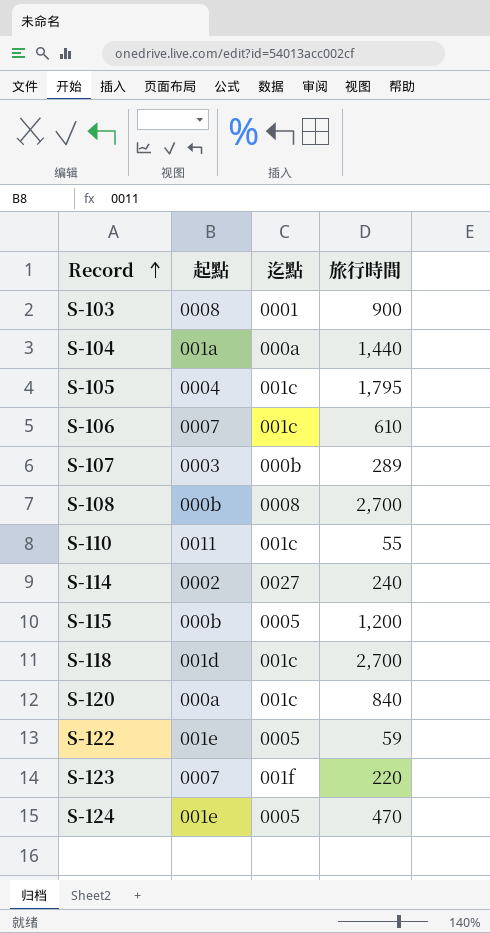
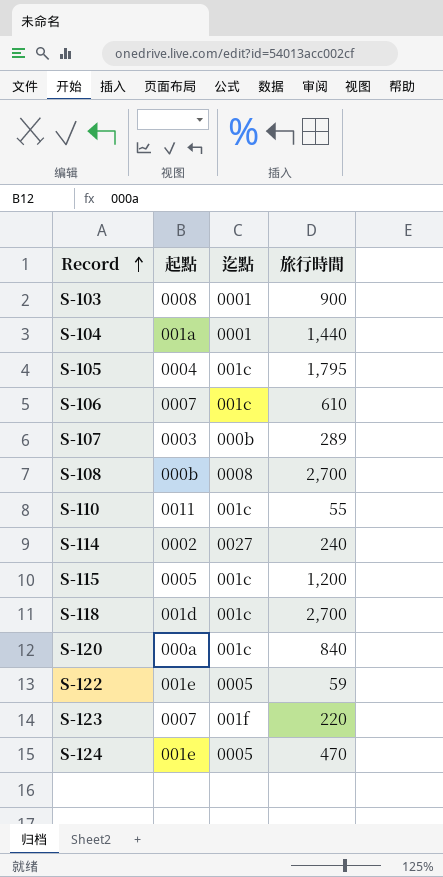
S-104 | 迄點: 000a -> 0001
S-115 | 起點: 000b -> 0005
S-115 | 迄點: 0005 -> 001c

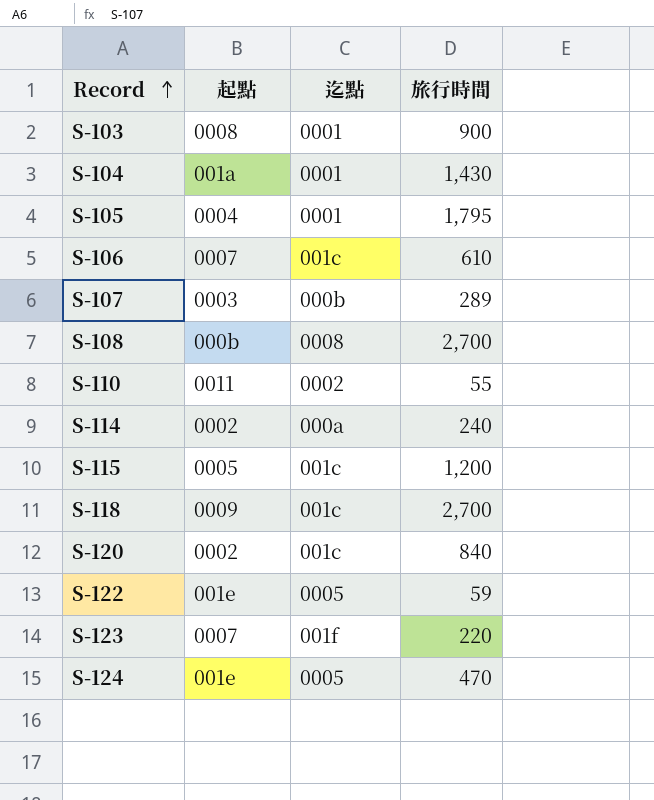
S-104 | 旅行時間: 1,440 -> 1,430
S-105 | 迄點: 001c -> 0001
S-110 | 迄點: 001c -> 0002
S-114 | 迄點: 0027 -> 000a
S-118 | 起點: 001d -> 0009
S-120 | 起點: 000a -> 0002

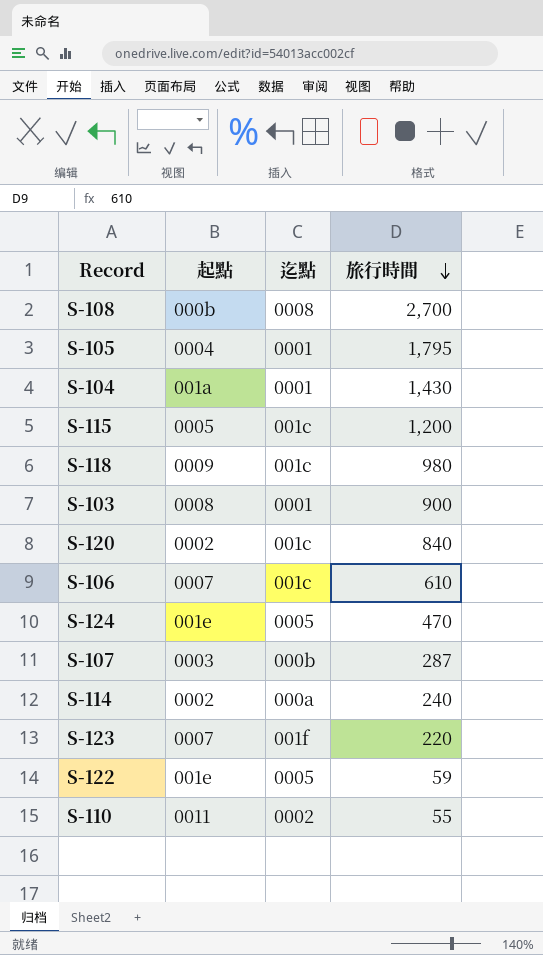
row order: Record ascending -> 旅行時間 descending
S-118 | 旅行時間: 2,700 -> 980
S-107 | 旅行時間: 289 -> 287

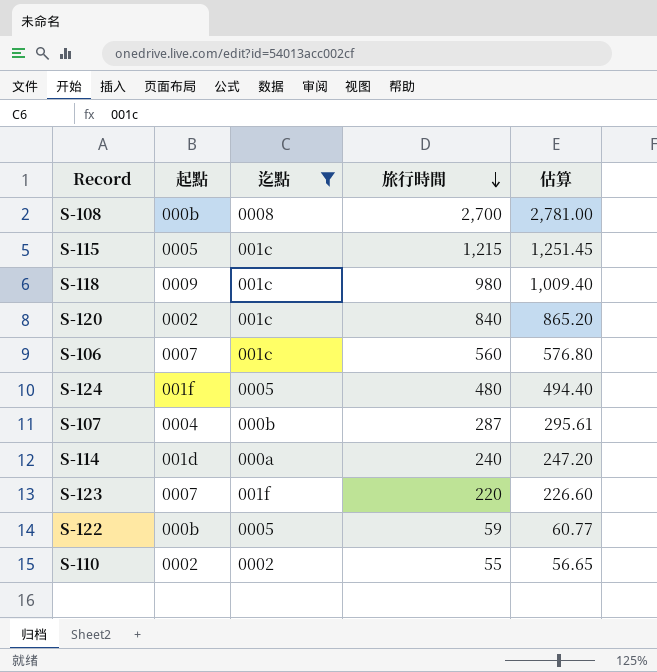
filter: none -> 迄點 != 0001
column 估算 | formula: none -> [旅行時間] * 1.03
S-115 | 旅行時間: 1,200 -> 1,215
S-106 | 旅行時間: 610 -> 560
S-124 | 起點: 001e -> 001f
S-124 | 旅行時間: 470 -> 480
S-107 | 起點: 0003 -> 0004
S-114 | 起點: 0002 -> 001d
S-122 | 起點: 001e -> 000b
S-110 | 起點: 0011 -> 0002

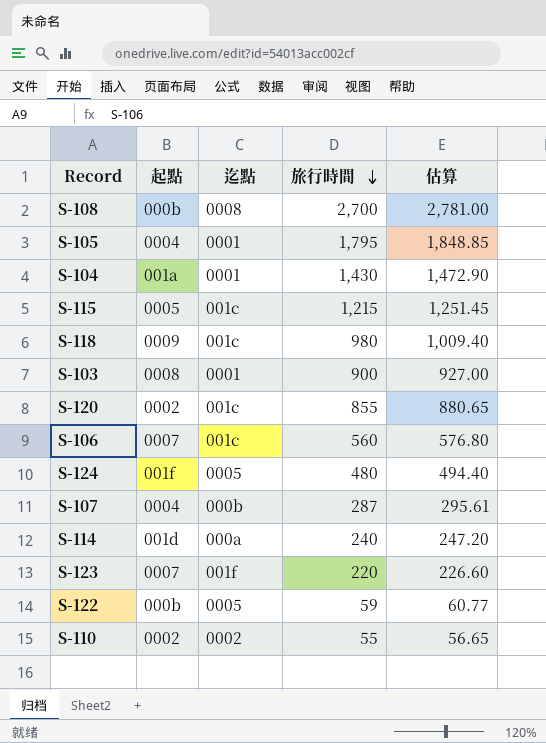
filter: 迄點 != 0001 -> none
S-120 | 旅行時間: 840 -> 855
S-120 | 估算: 865.20 -> 880.65

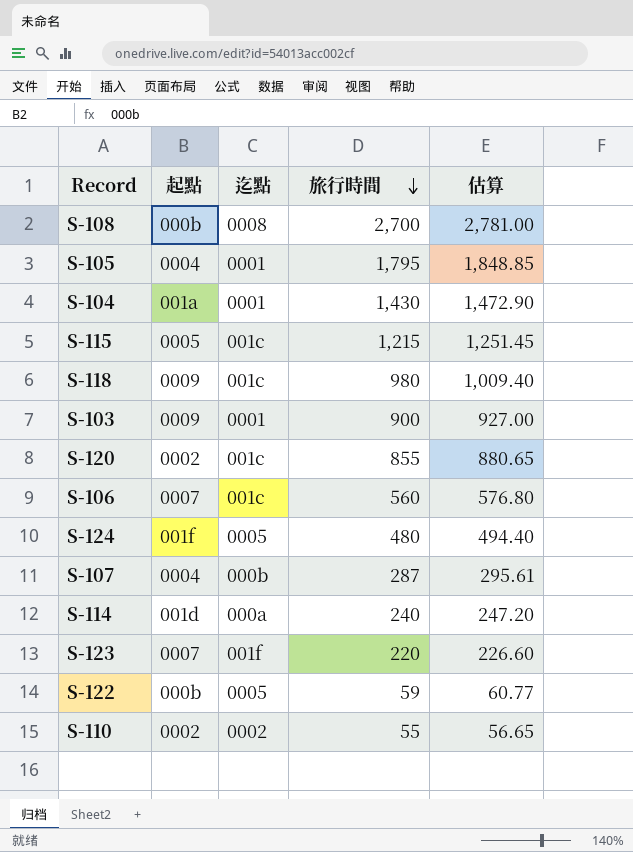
S-103 | 起點: 0008 -> 0009

